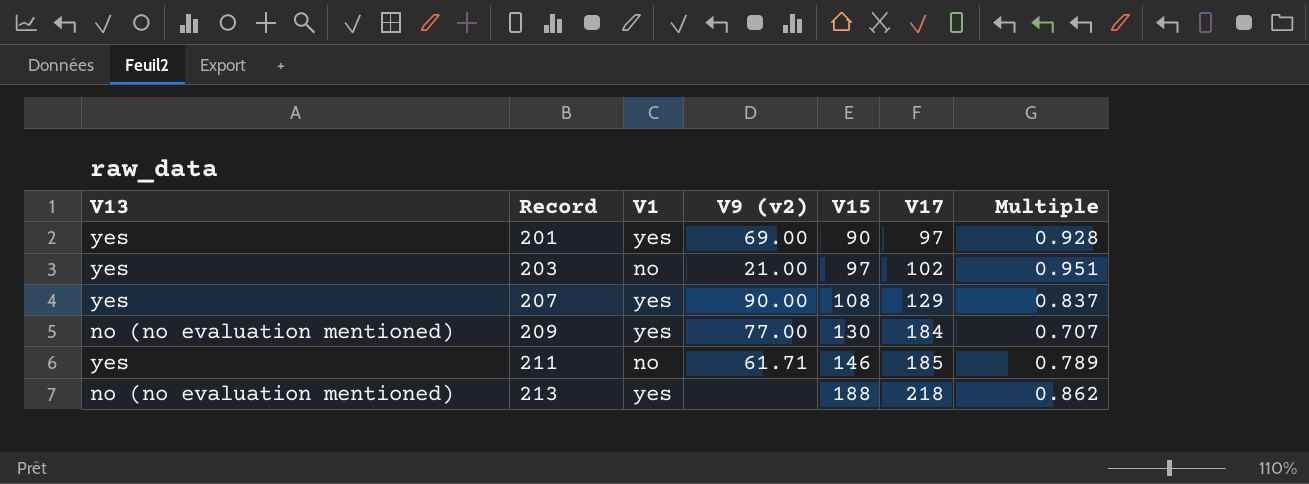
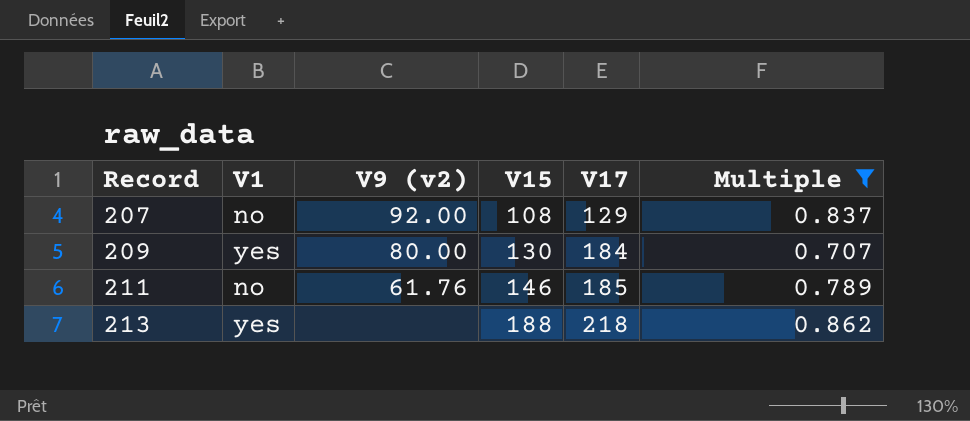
filter: none -> Multiple <= 0.862
column V13 | position: 1 -> none
207 | V1: yes -> no
207 | V9 (v2): 90.00 -> 92.00
209 | V9 (v2): 77.00 -> 80.00
211 | V9 (v2): 61.71 -> 61.76

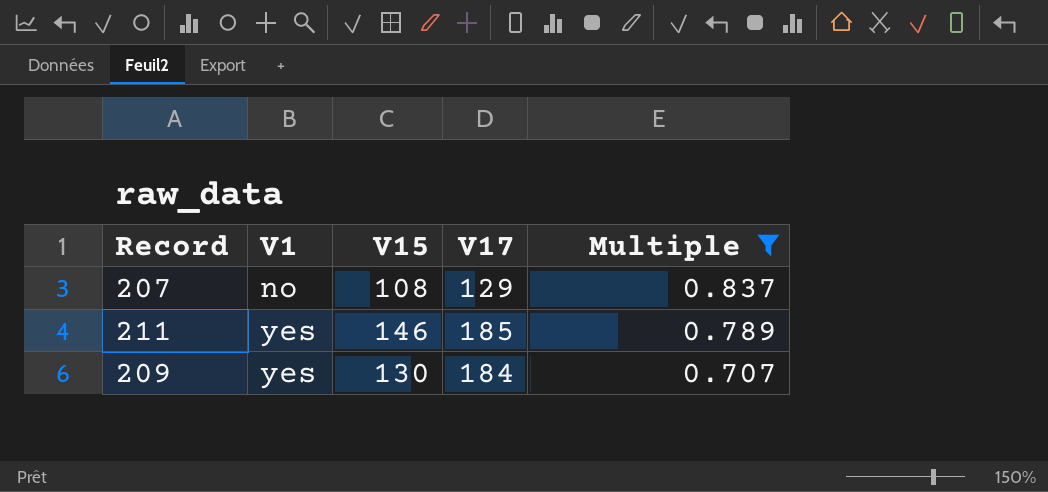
row order: Record ascending -> V1 ascending
column V9 (v2) | position: 3 -> none
row 213: yes | none | 188 | 218 | 0.862 -> none
211 | V1: no -> yes

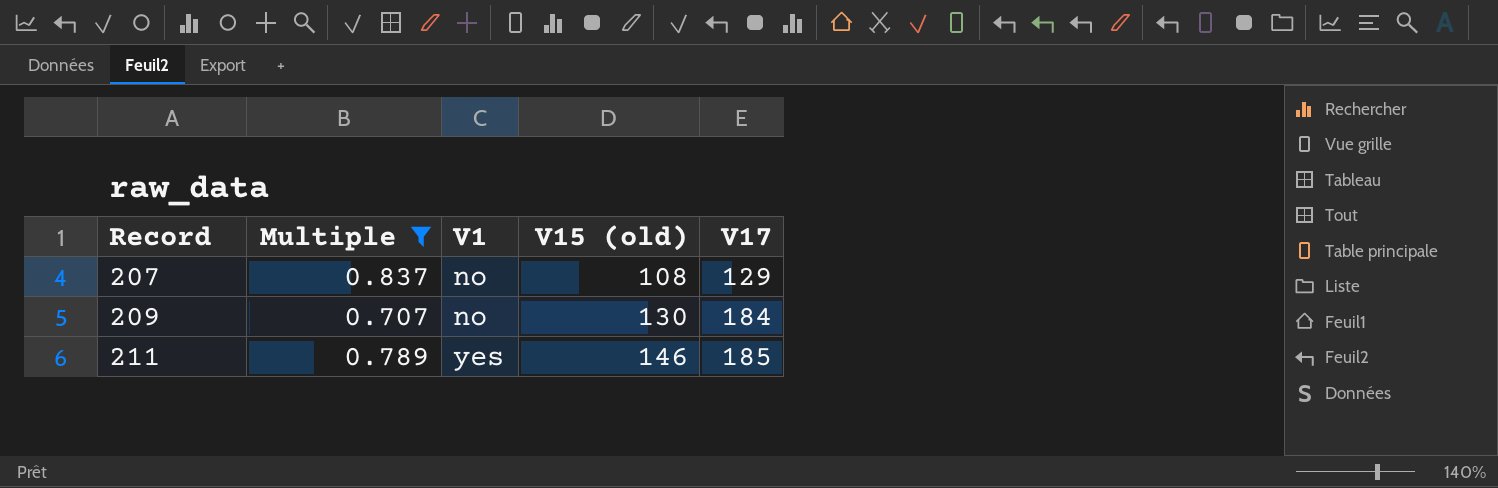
row order: V1 ascending -> Record ascending
column Multiple | position: 5 -> 2
column name: V15 -> V15 (old)
209 | V1: yes -> no

